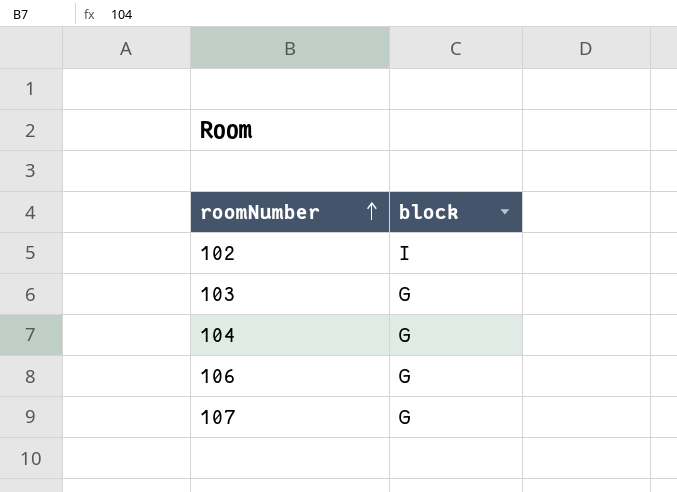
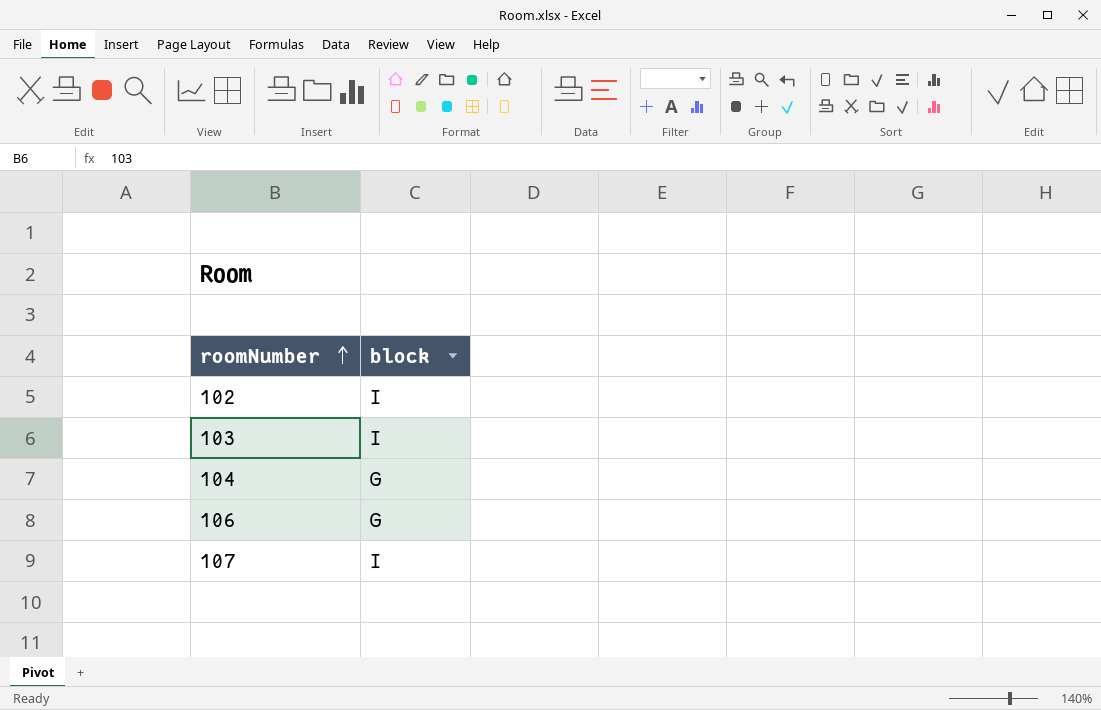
103 | block: G -> I
107 | block: G -> I

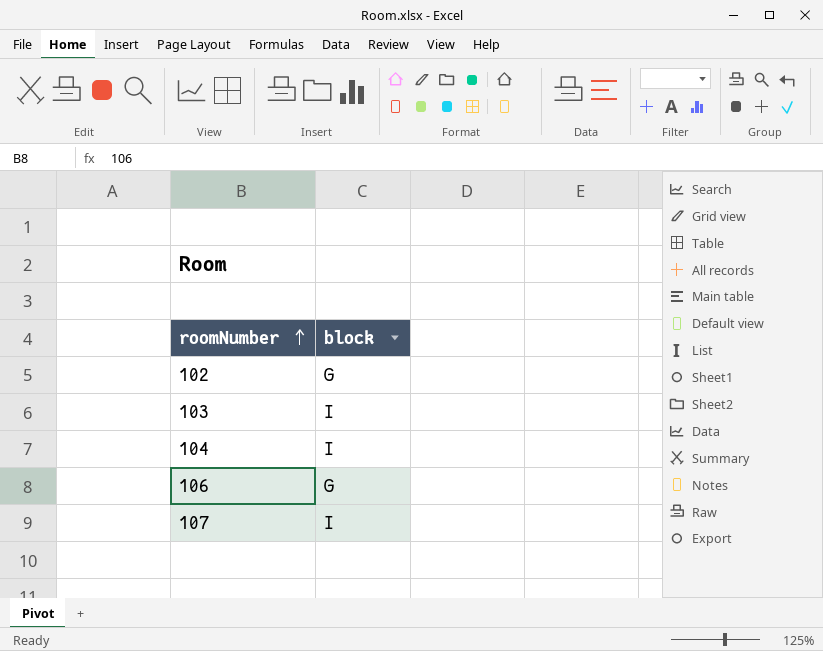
102 | block: I -> G
104 | block: G -> I

